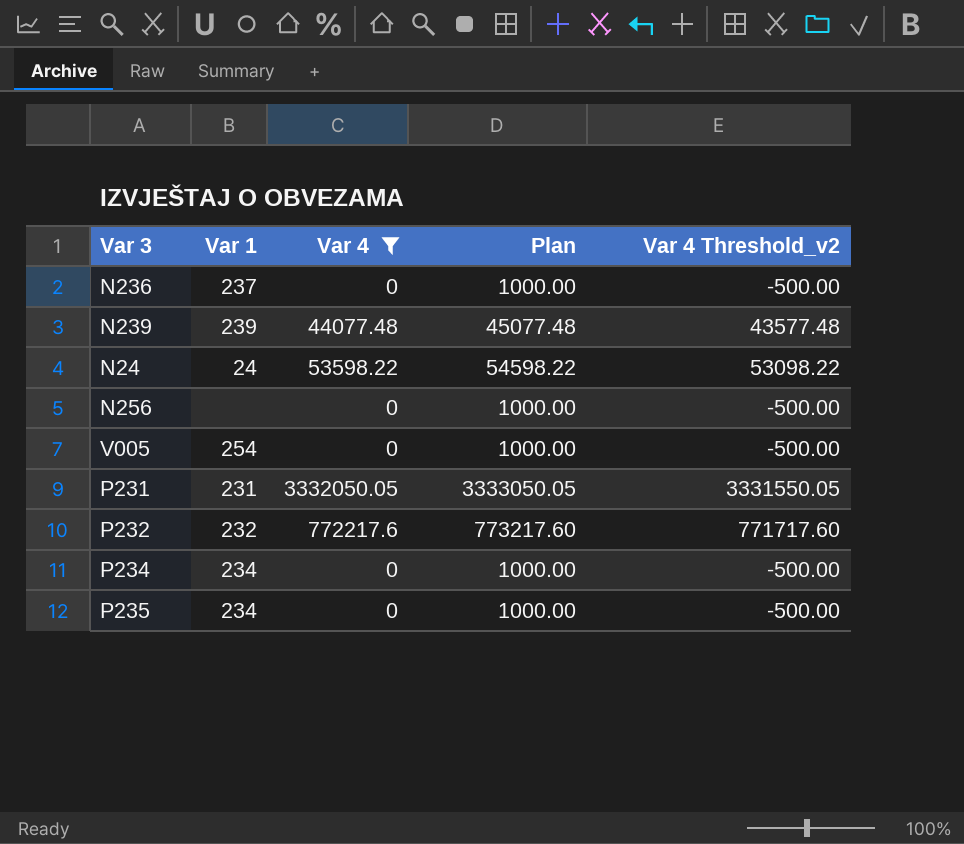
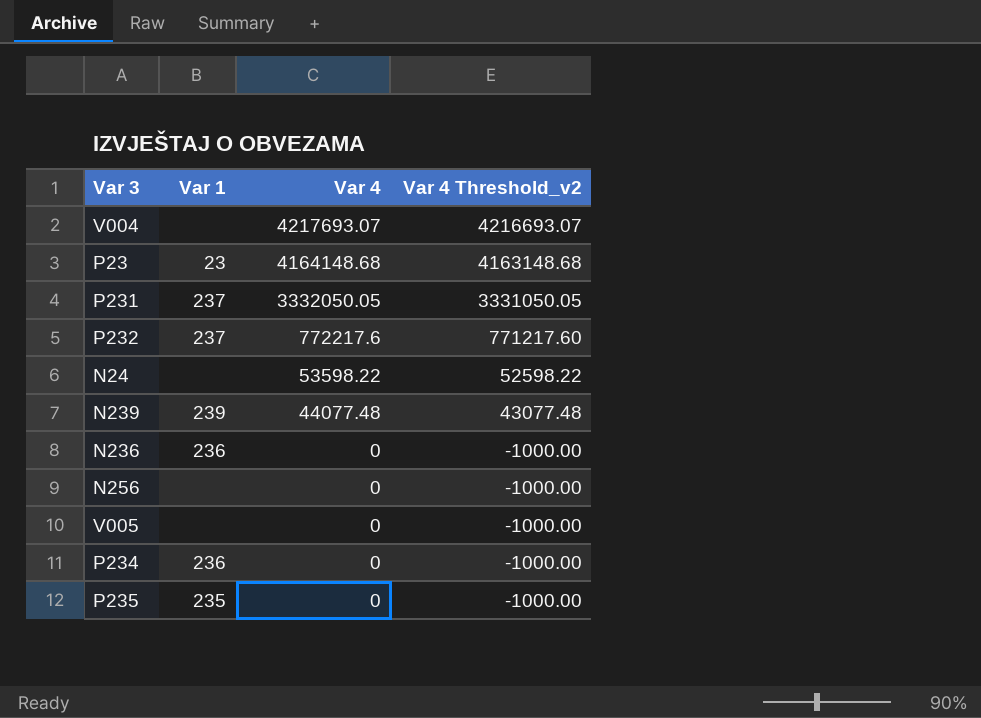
filter: Var 4 <= 3332050.05 -> none
row order: none -> Var 4 descending
column Plan | formula: [Var 4] + 1000 -> none
column Var 4 Threshold_v2 | formula: [Var 4] - 500 -> [Var 4] - 1000
P231 | Var 1: 231 -> 237
P232 | Var 1: 232 -> 237
N24 | Var 1: 24 -> none
N236 | Var 1: 237 -> 236
V005 | Var 1: 254 -> none
P234 | Var 1: 234 -> 236
P235 | Var 1: 234 -> 235

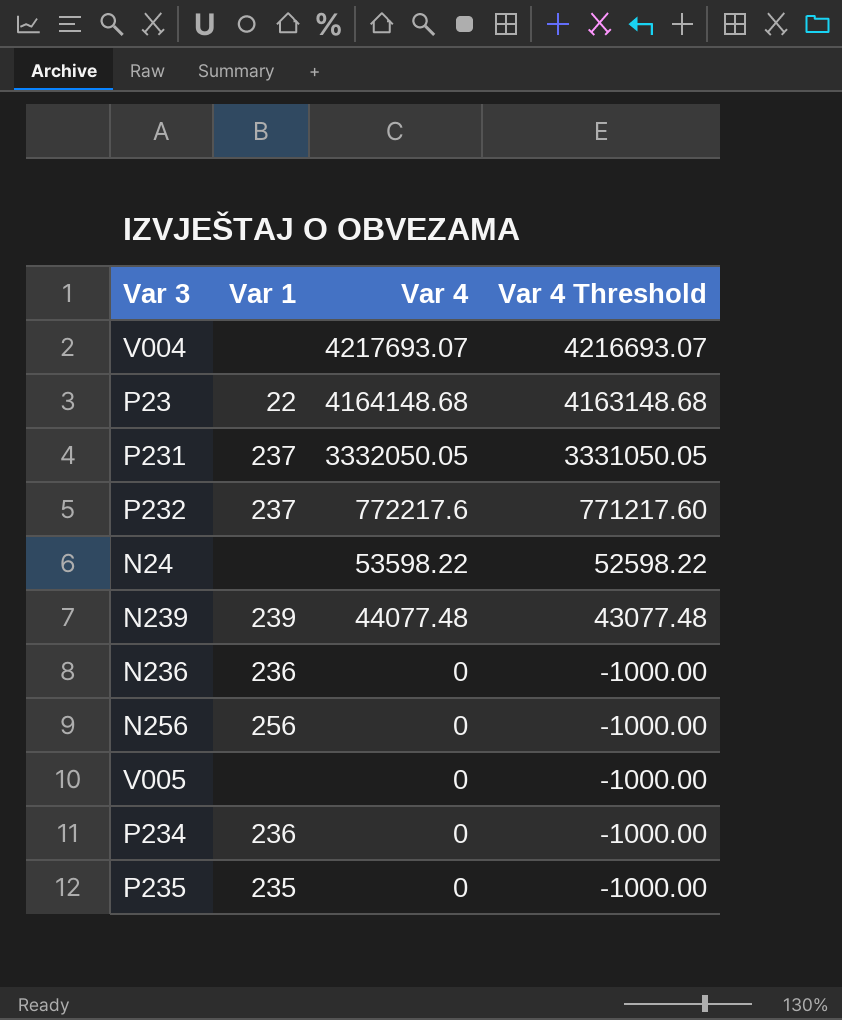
column name: Var 4 Threshold_v2 -> Var 4 Threshold
P23 | Var 1: 23 -> 22
N256 | Var 1: none -> 256

